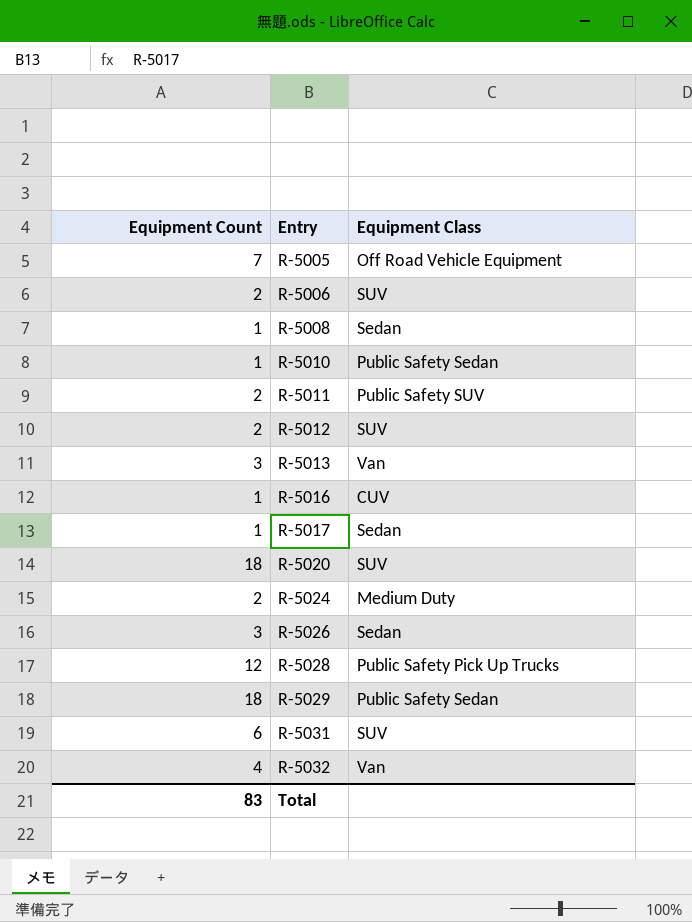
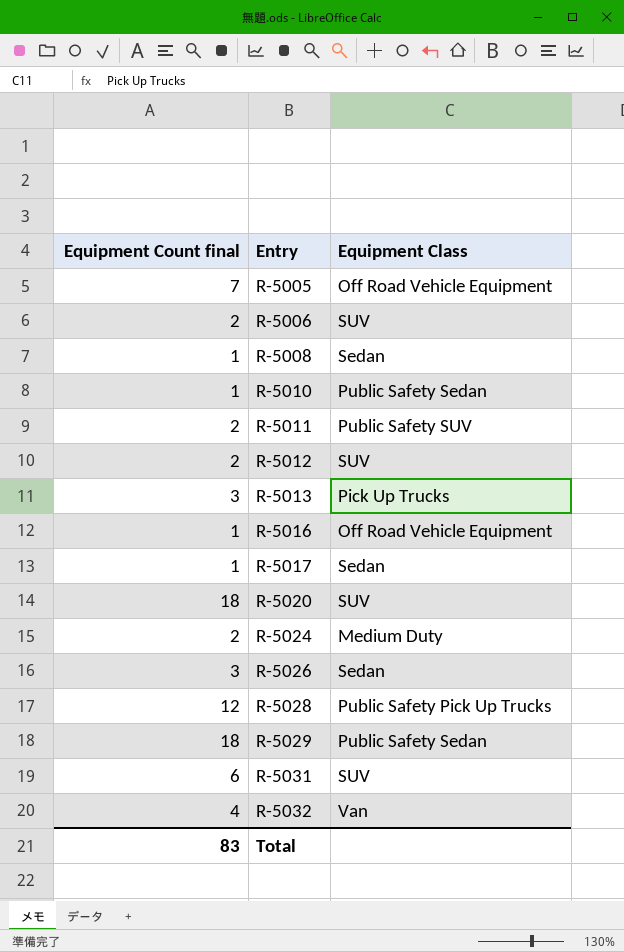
column name: Equipment Count -> Equipment Count final
R-5013 | Equipment Class: Van -> Pick Up Trucks
R-5016 | Equipment Class: CUV -> Off Road Vehicle Equipment

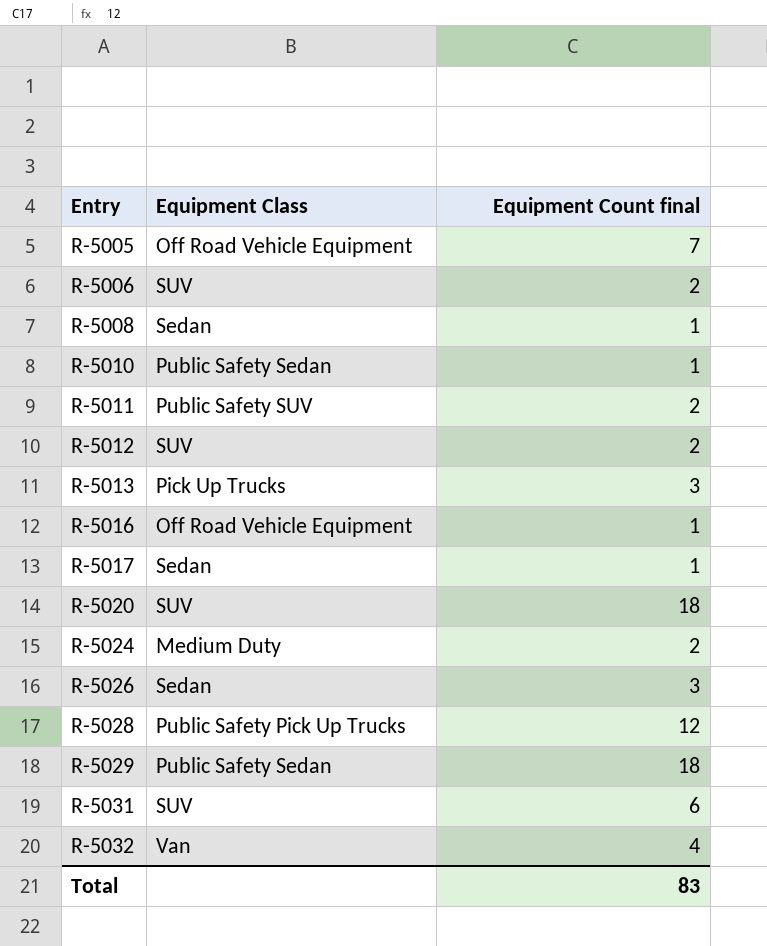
column Equipment Count final | position: 1 -> 3

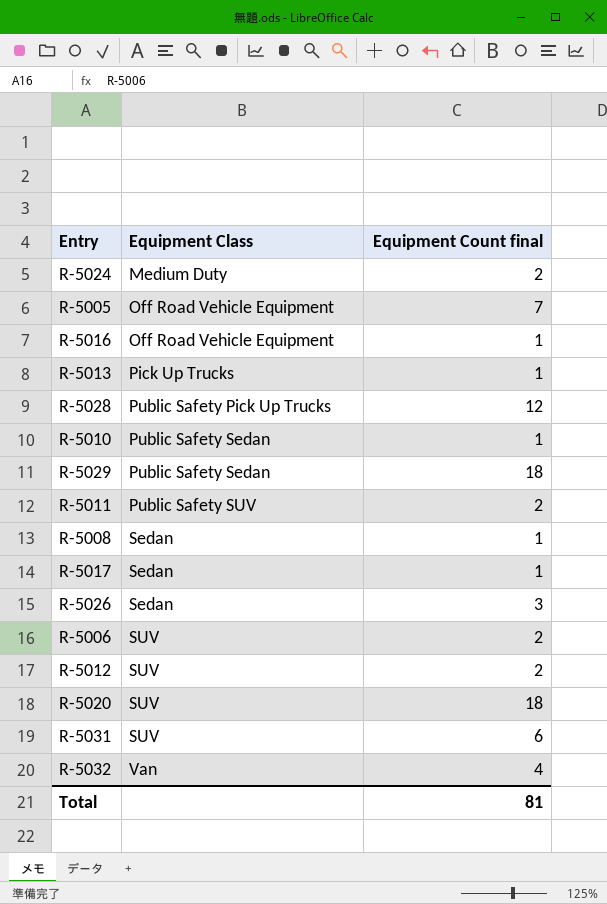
row order: Entry ascending -> Equipment Class ascending
R-5013 | Equipment Count final: 3 -> 1
Total | Equipment Count final: 83 -> 81

